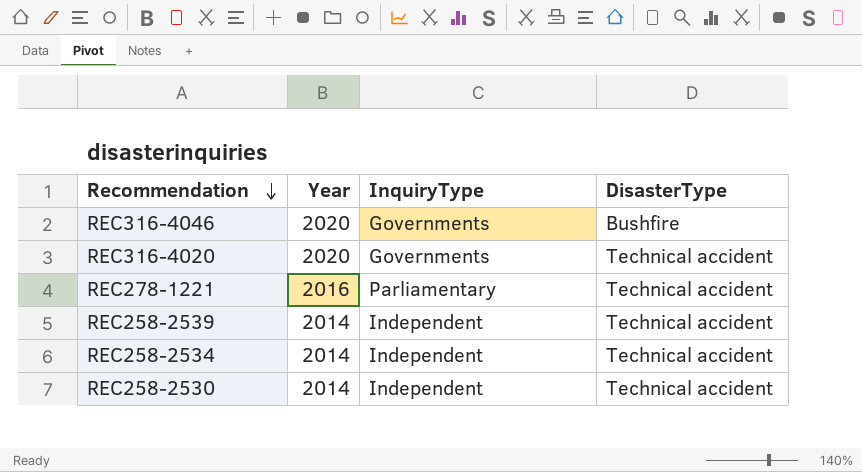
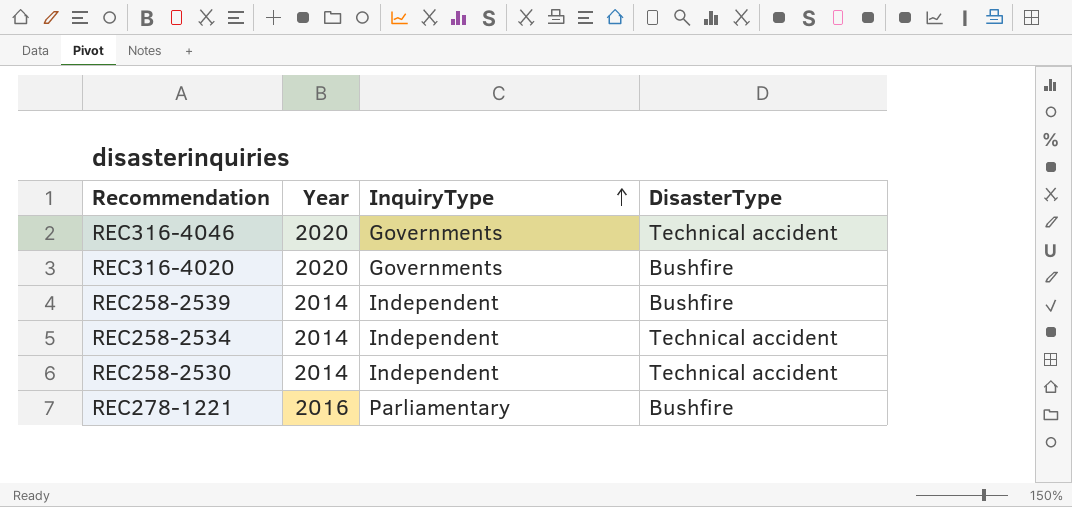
row order: Recommendation descending -> InquiryType ascending
REC316-4046 | DisasterType: Bushfire -> Technical accident
REC316-4020 | DisasterType: Technical accident -> Bushfire
REC258-2539 | DisasterType: Technical accident -> Bushfire
REC278-1221 | DisasterType: Technical accident -> Bushfire

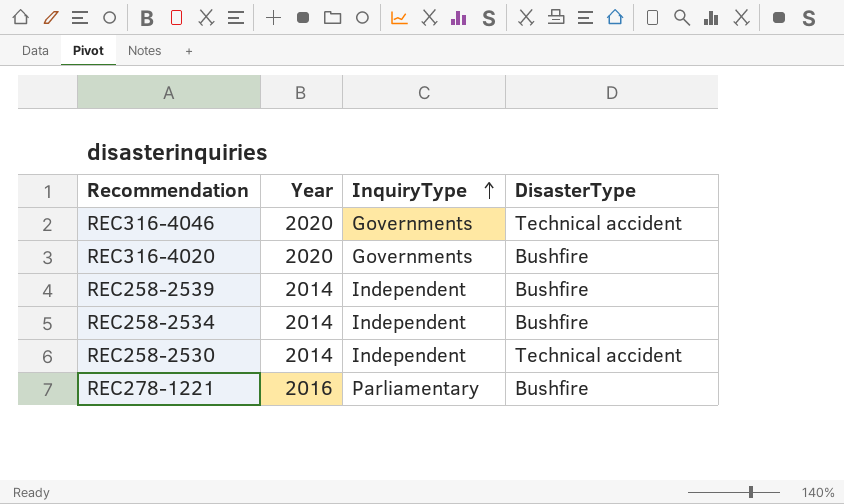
REC258-2534 | DisasterType: Technical accident -> Bushfire

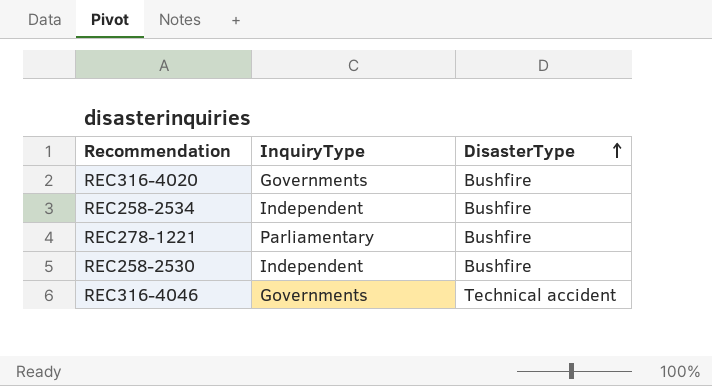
row order: InquiryType ascending -> DisasterType ascending
column Year | position: 2 -> none
row REC258-2539: 2014 | Independent | Bushfire -> none
REC258-2530 | DisasterType: Technical accident -> Bushfire

